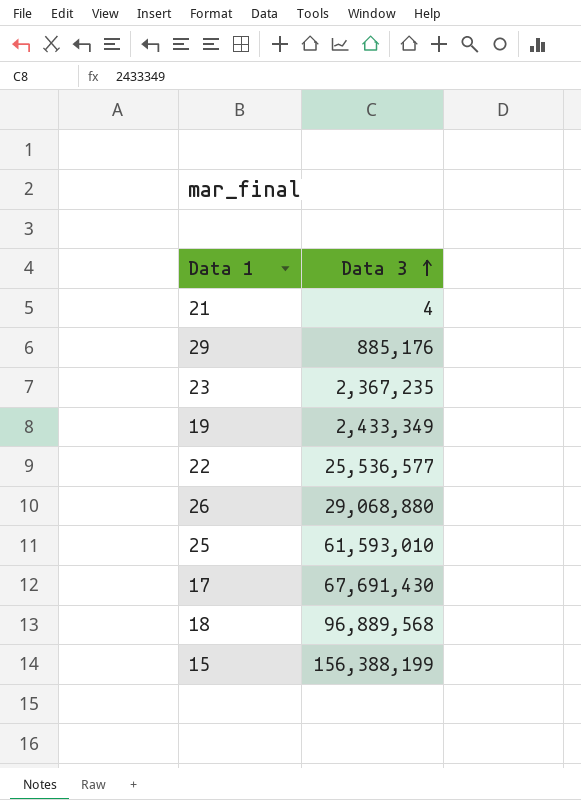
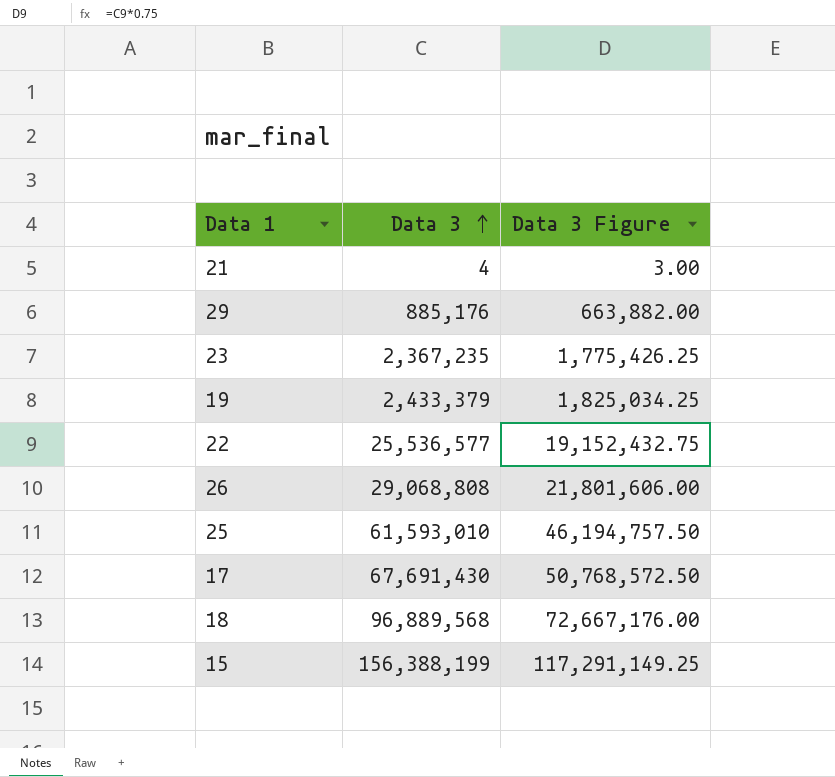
column Data 3 Figure | formula: none -> [Data 3] * 0.75
19 | Data 3: 2,433,349 -> 2,433,379
26 | Data 3: 29,068,880 -> 29,068,808

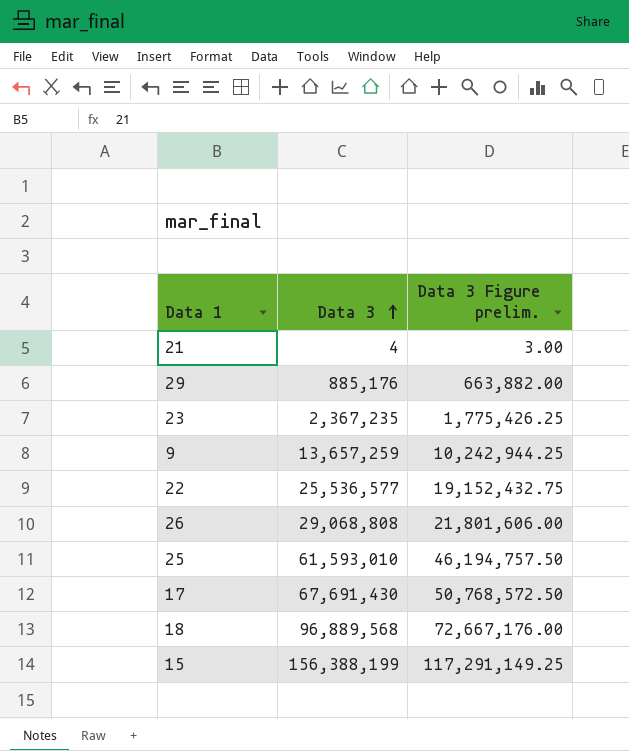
column name: Data 3 Figure -> Data 3 Figure prelim.
row 19: 2,433,379 | 1,825,034.25 -> none
row 9: none -> 13,657,259 | 10,242,944.25

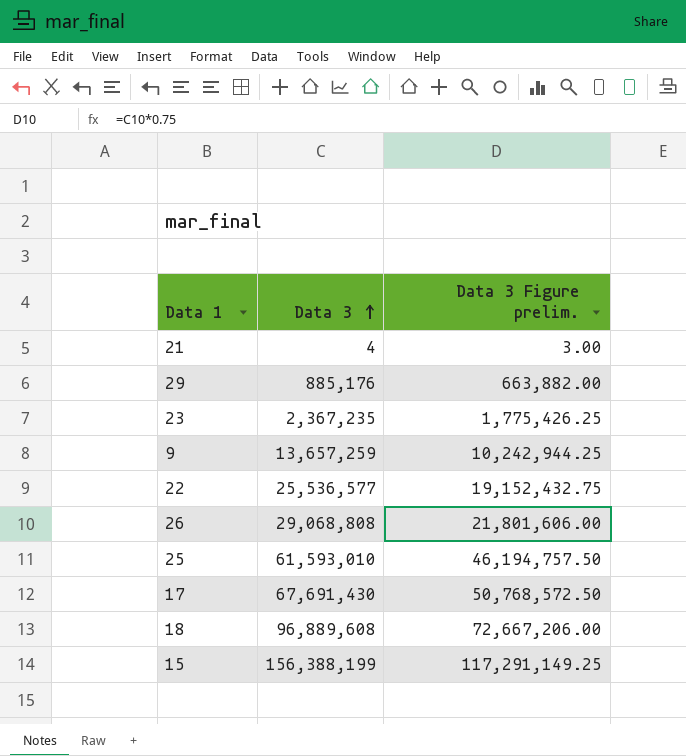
18 | Data 3: 96,889,568 -> 96,889,608
18 | Data 3 Figure prelim.: 72,667,176.00 -> 72,667,206.00

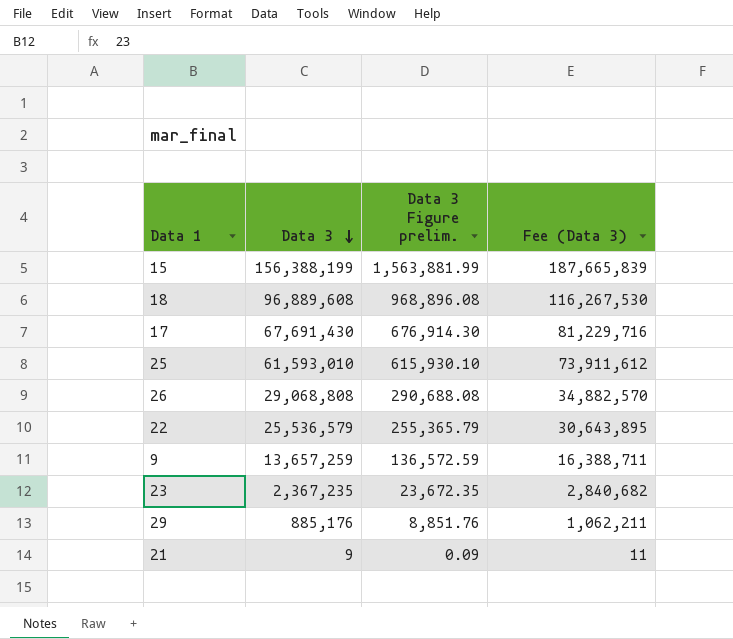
row order: Data 3 ascending -> Data 3 descending
column Data 3 Figure prelim. | formula: [Data 3] * 0.75 -> [Data 3] * 0.01
column Fee (Data 3) | formula: none -> [Data 3] * 1.2
22 | Data 3: 25,536,577 -> 25,536,579
21 | Data 3: 4 -> 9

